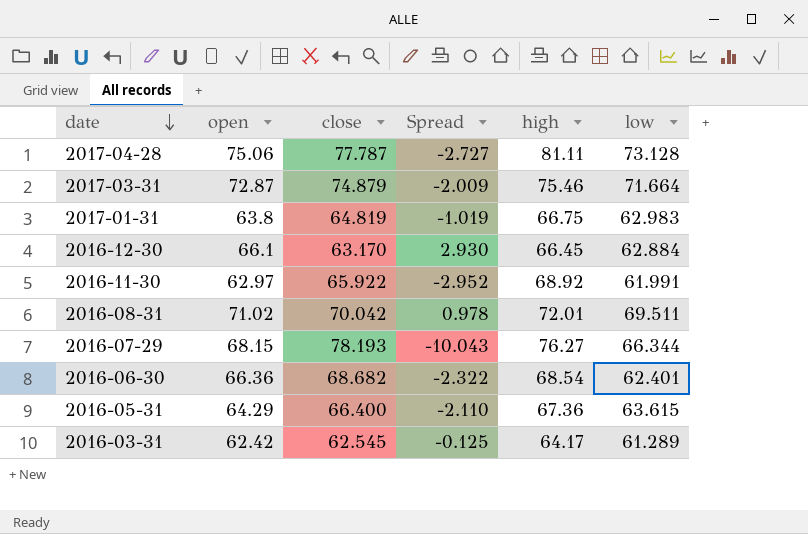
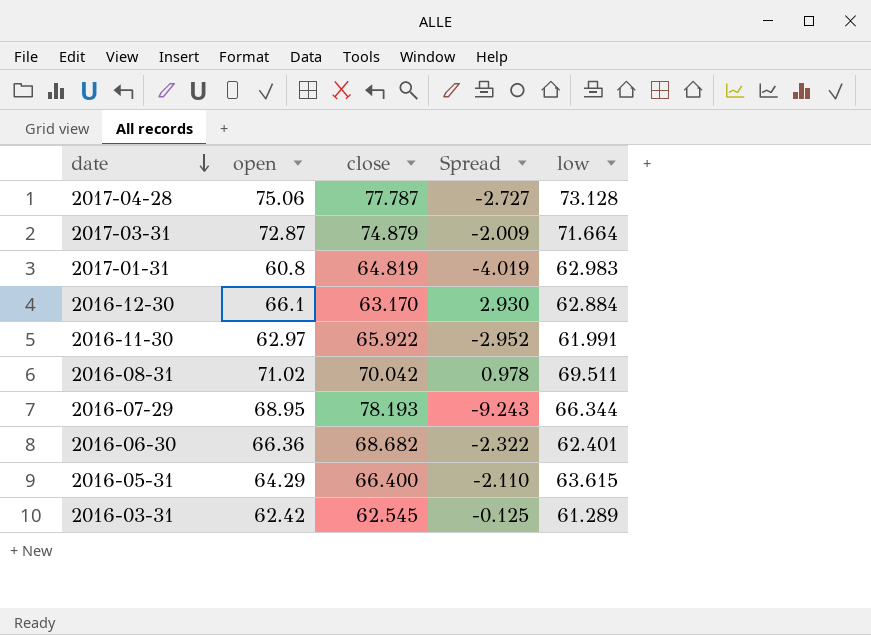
column high | position: 5 -> none
2017-01-31 | open: 63.8 -> 60.8
2017-01-31 | Spread: -1.019 -> -4.019
2016-07-29 | open: 68.15 -> 68.95
2016-07-29 | Spread: -10.043 -> -9.243

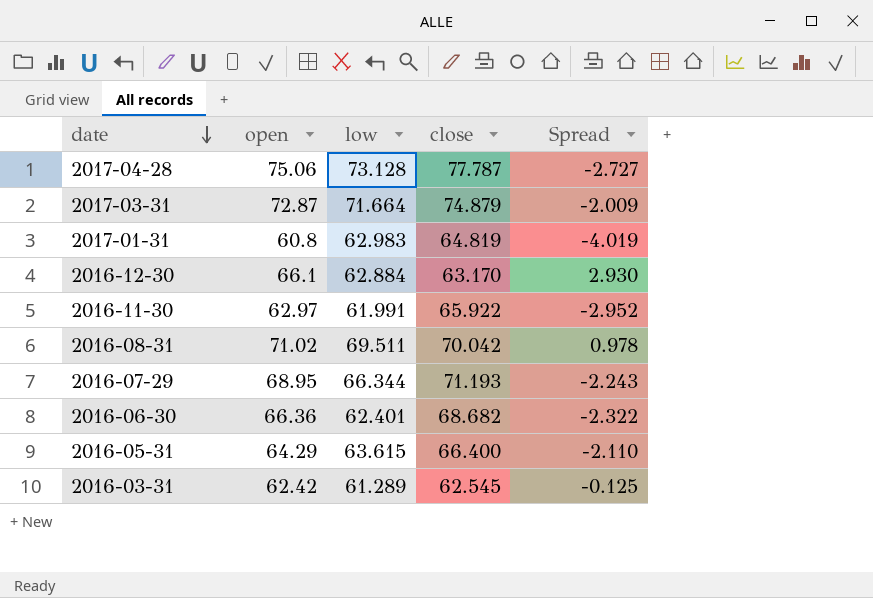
column low | position: 5 -> 3
2016-07-29 | close: 78.193 -> 71.193
2016-07-29 | Spread: -9.243 -> -2.243

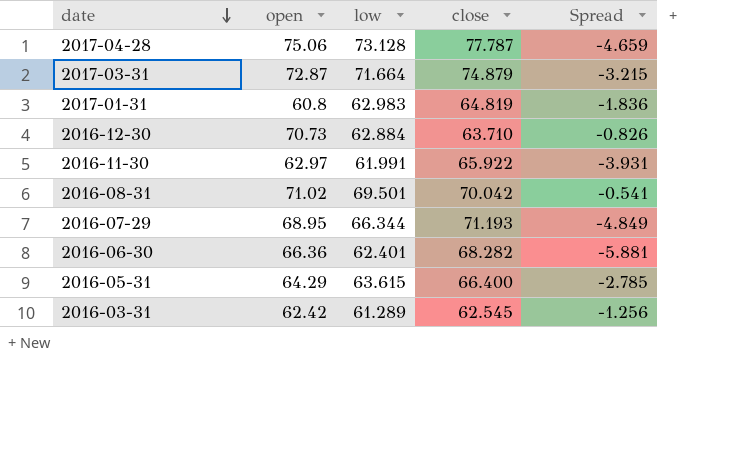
column Spread | formula: [open] - [close] -> [low] - [close]
2016-12-30 | open: 66.1 -> 70.73
2016-12-30 | close: 63.170 -> 63.710
2016-08-31 | low: 69.511 -> 69.501
2016-06-30 | close: 68.682 -> 68.282

